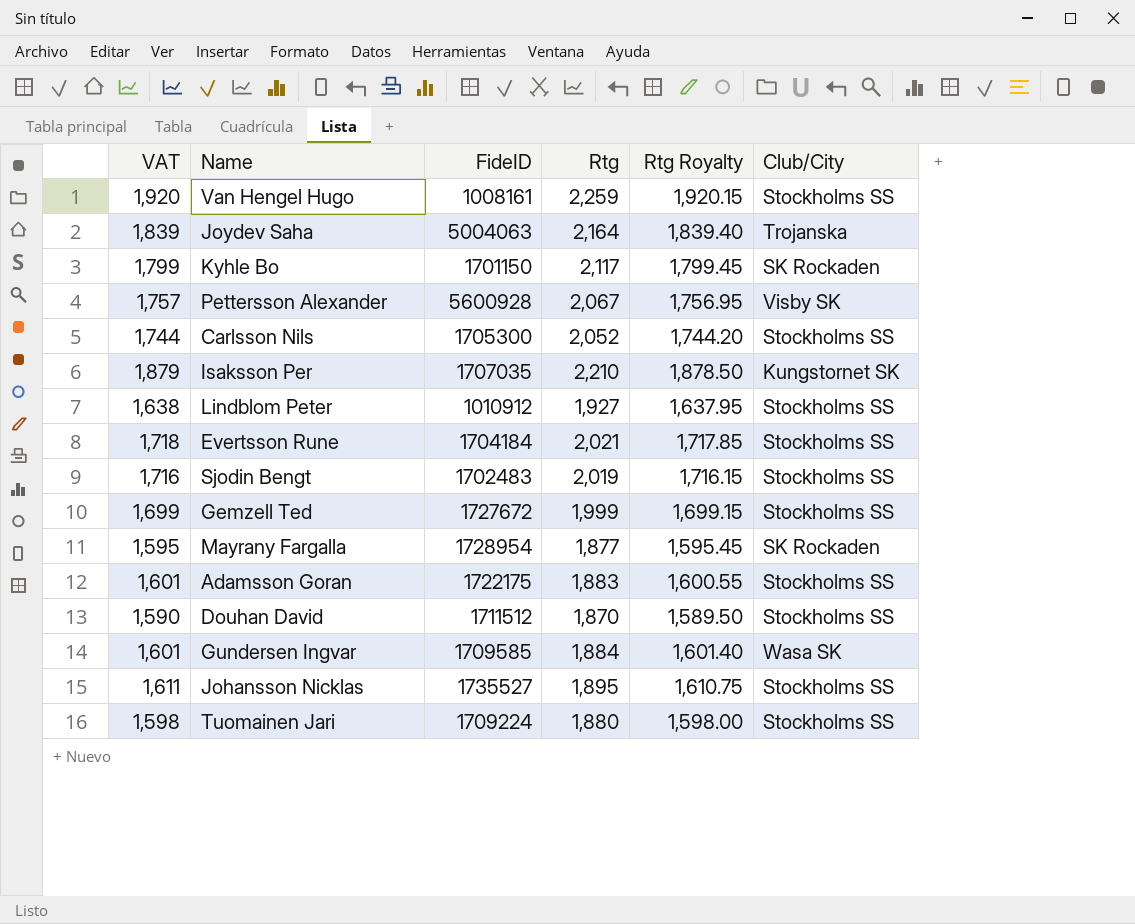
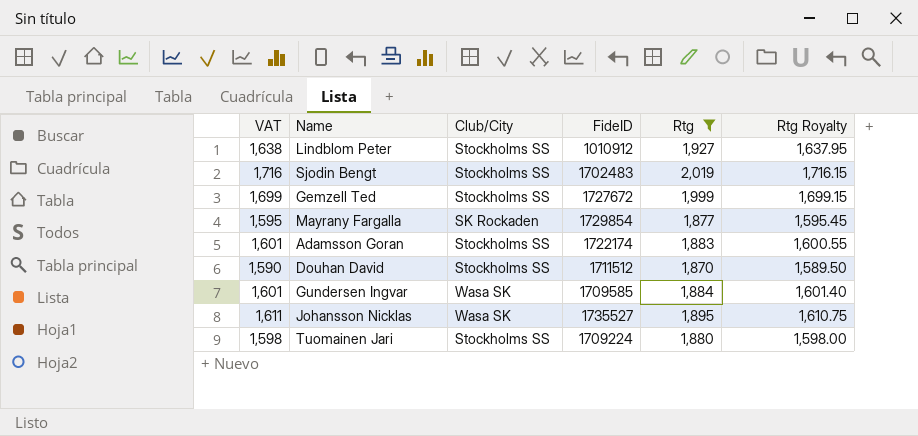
filter: none -> Rtg <= 2,019
column Club/City | position: 6 -> 3
Mayrany Fargalla | FideID: 1728954 -> 1729854
Adamsson Goran | FideID: 1722175 -> 1722174
Johansson Nicklas | Club/City: Stockholms SS -> Wasa SK

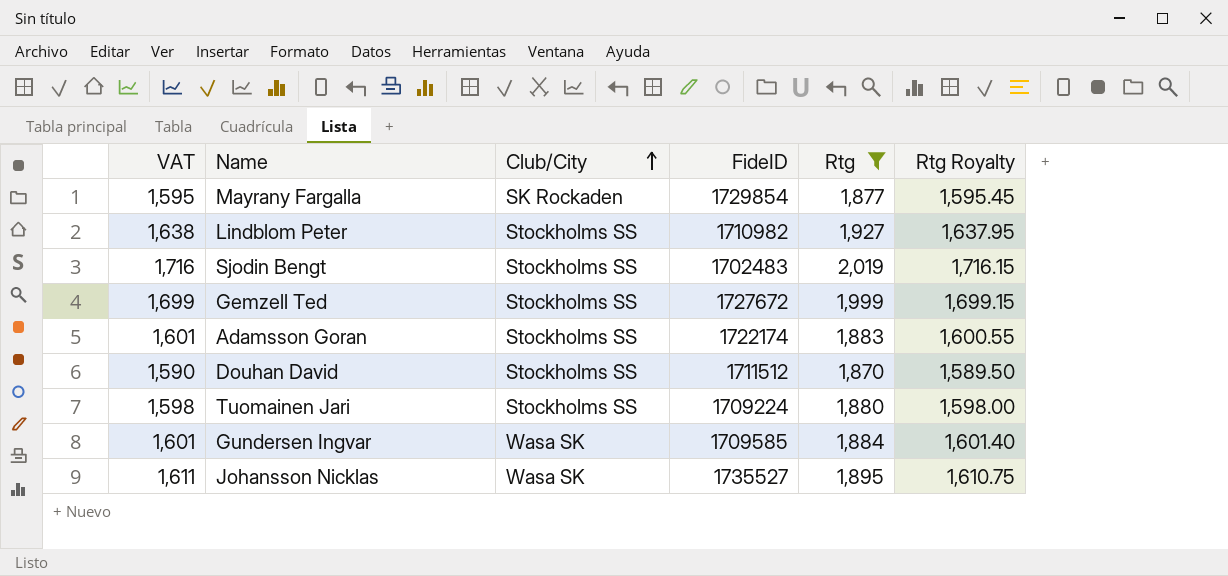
row order: none -> Club/City ascending
Lindblom Peter | FideID: 1010912 -> 1710982

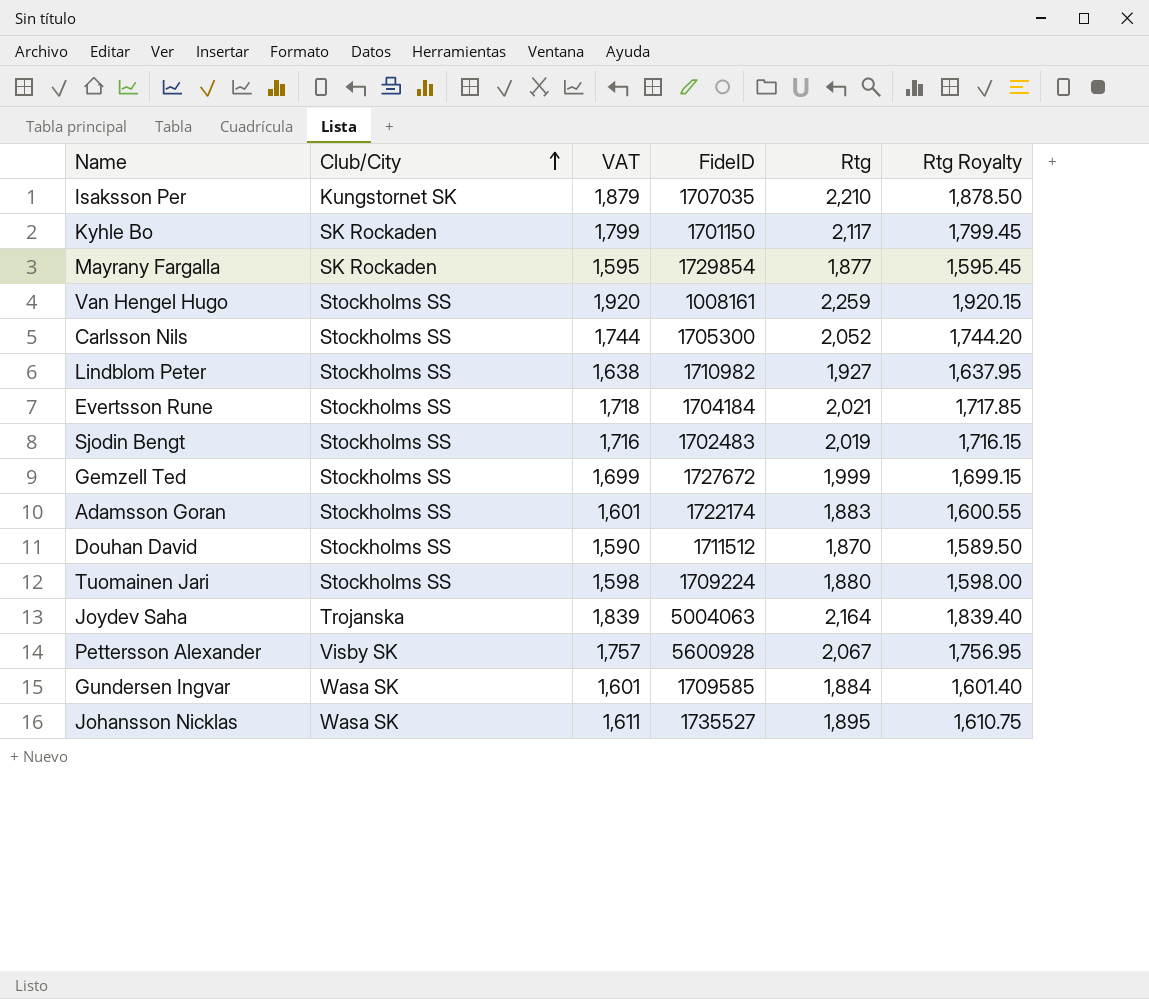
filter: Rtg <= 2,019 -> none
column VAT | position: 1 -> 3

